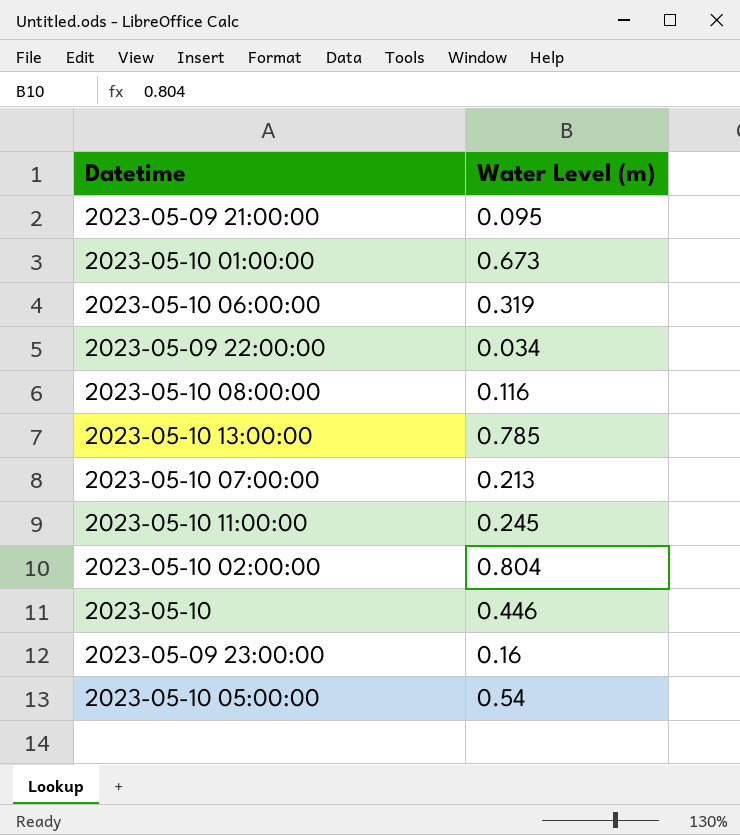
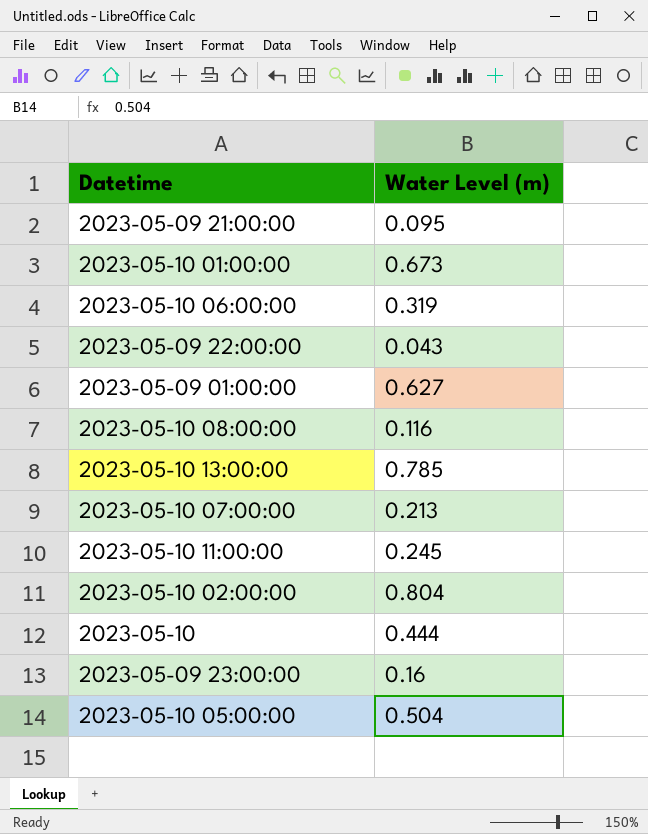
2023-05-09 22:00:00 | Water Level (m): 0.034 -> 0.043
row 2023-05-09 01:00:00: none -> 0.627
2023-05-10 | Water Level (m): 0.446 -> 0.444
2023-05-10 05:00:00 | Water Level (m): 0.54 -> 0.504

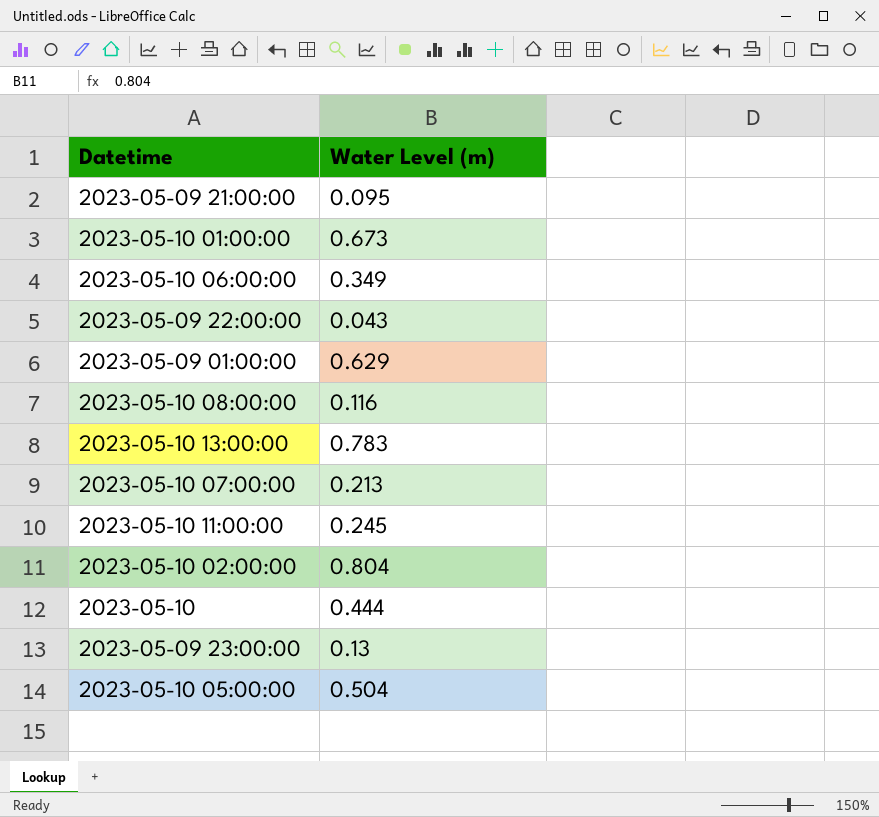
2023-05-10 06:00:00 | Water Level (m): 0.319 -> 0.349
2023-05-09 01:00:00 | Water Level (m): 0.627 -> 0.629
2023-05-10 13:00:00 | Water Level (m): 0.785 -> 0.783
2023-05-09 23:00:00 | Water Level (m): 0.16 -> 0.13

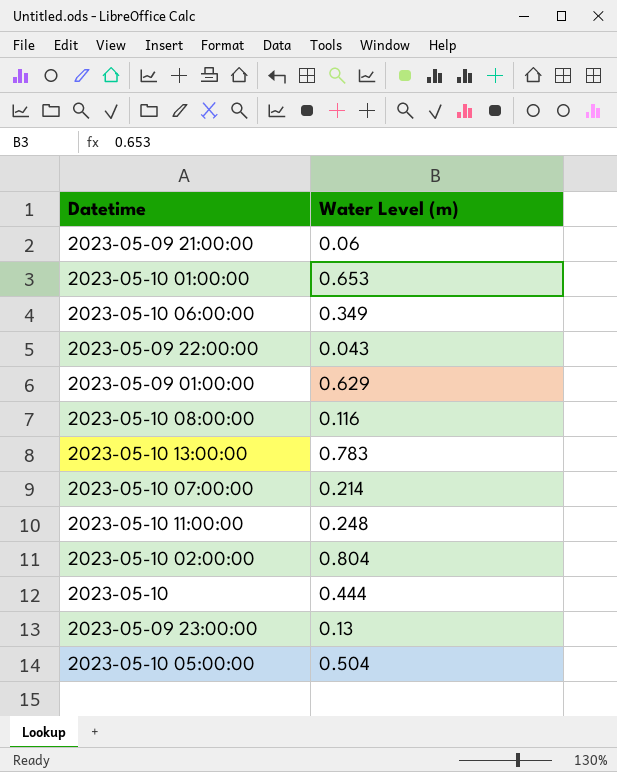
2023-05-09 21:00:00 | Water Level (m): 0.095 -> 0.06
2023-05-10 01:00:00 | Water Level (m): 0.673 -> 0.653
2023-05-10 07:00:00 | Water Level (m): 0.213 -> 0.214
2023-05-10 11:00:00 | Water Level (m): 0.245 -> 0.248

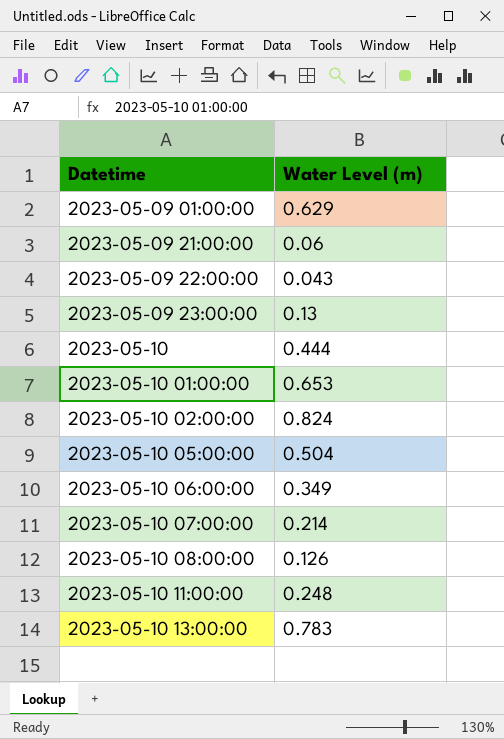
row order: none -> Datetime ascending
2023-05-10 02:00:00 | Water Level (m): 0.804 -> 0.824
2023-05-10 08:00:00 | Water Level (m): 0.116 -> 0.126

